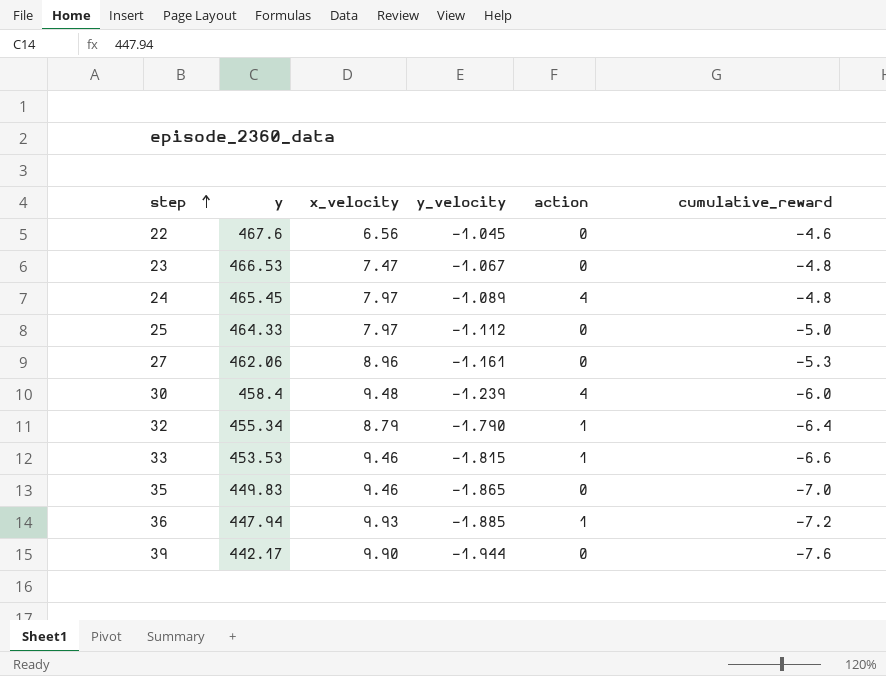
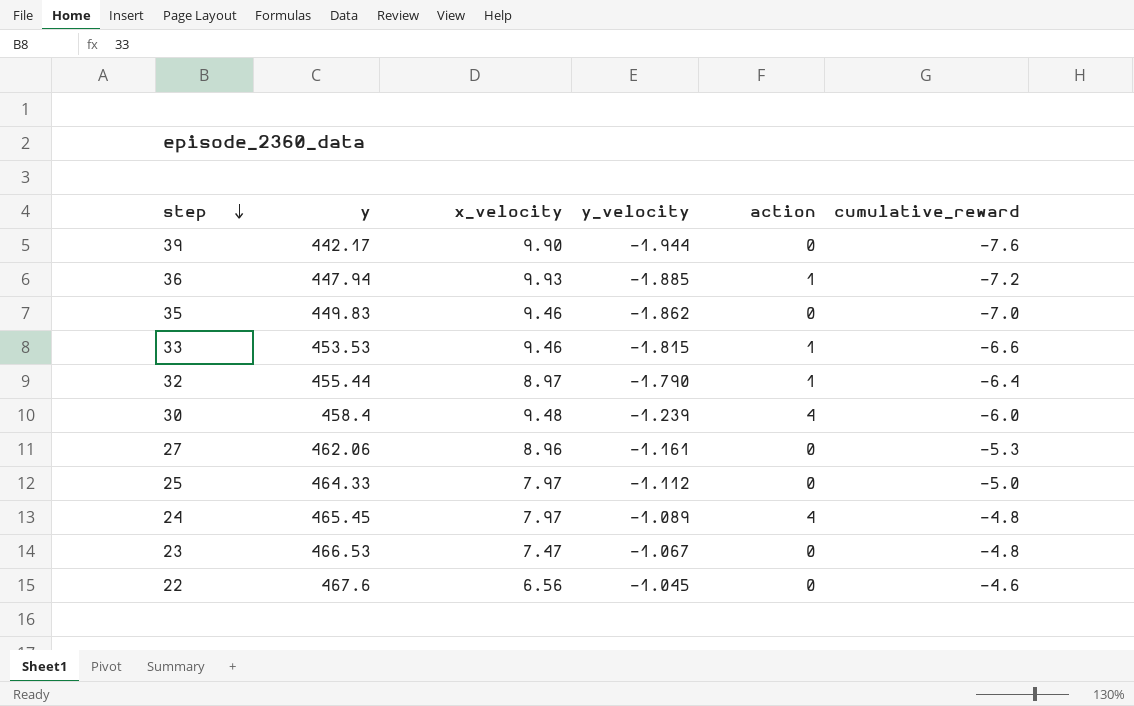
row order: step ascending -> step descending
35 | y_velocity: -1.865 -> -1.862
32 | y: 455.34 -> 455.44
32 | x_velocity: 8.79 -> 8.97

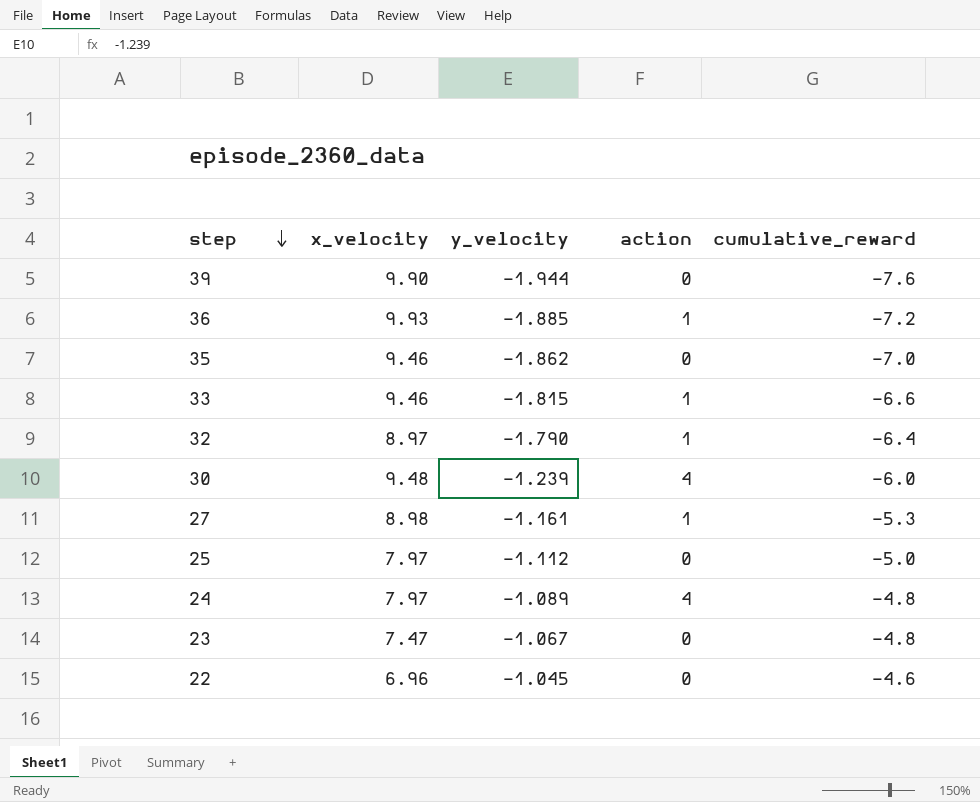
column y | position: 2 -> none
27 | x_velocity: 8.96 -> 8.98
27 | action: 0 -> 1
22 | x_velocity: 6.56 -> 6.96

